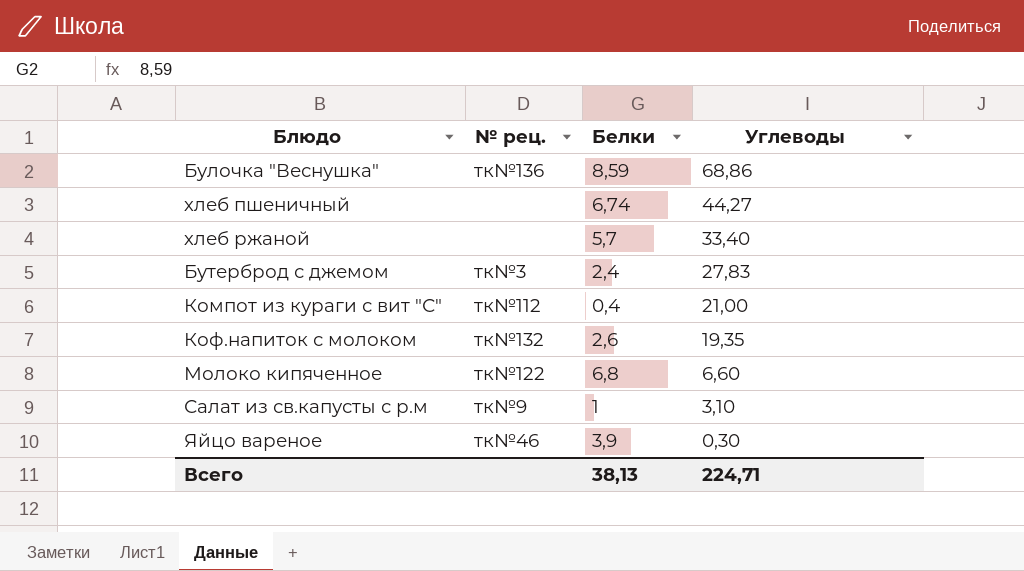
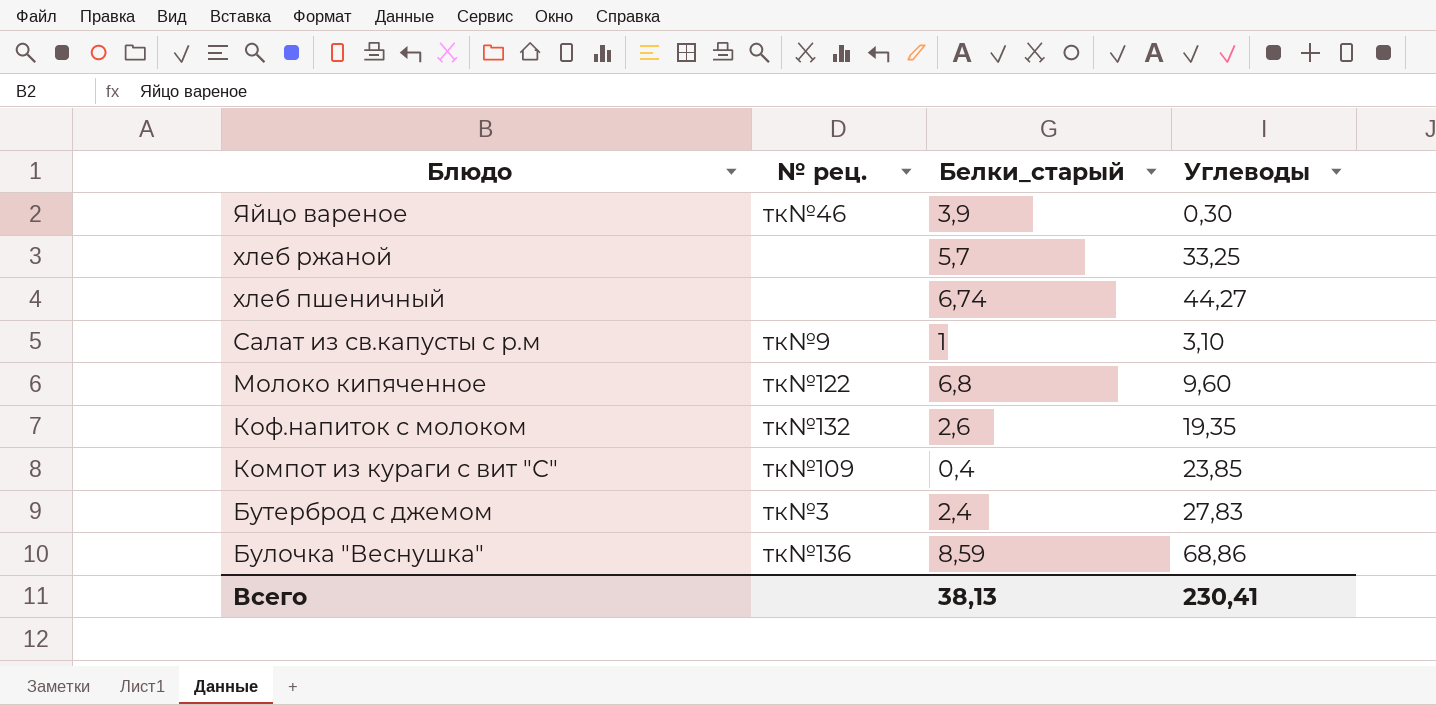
row order: Углеводы descending -> Блюдо descending
column name: Белки -> Белки_старый
хлеб ржаной | Углеводы: 33,40 -> 33,25
Молоко кипяченное | Углеводы: 6,60 -> 9,60
Компот из кураги с вит "С" | № рец.: тк№112 -> тк№109
Компот из кураги с вит "С" | Углеводы: 21,00 -> 23,85
Всего | Углеводы: 224,71 -> 230,41

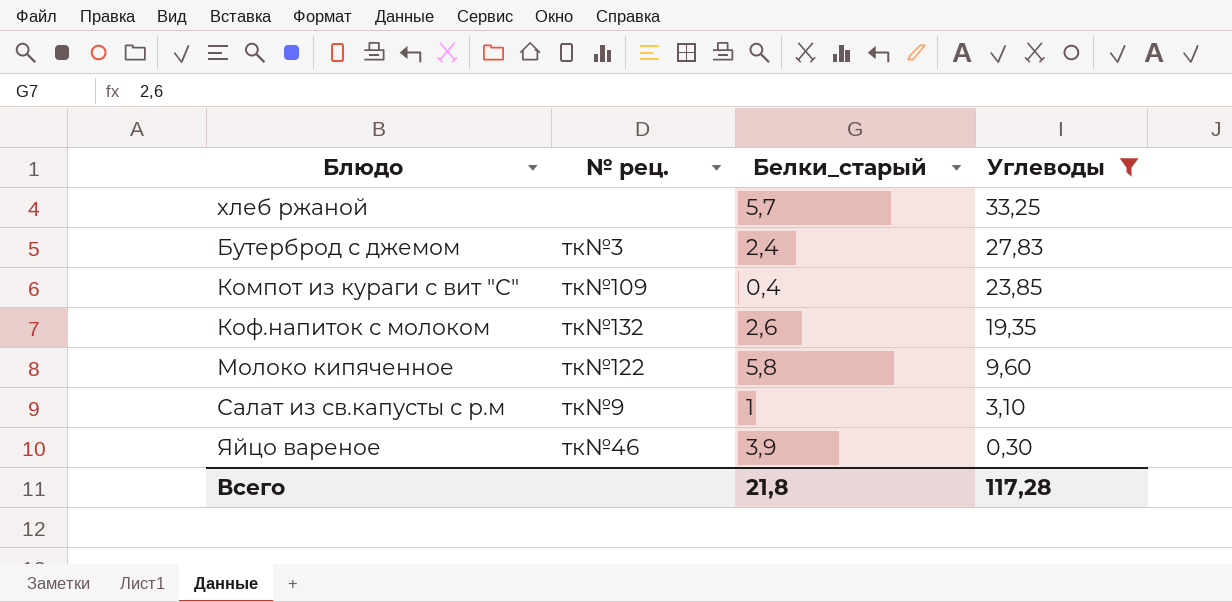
filter: none -> Углеводы <= 33,25
row order: Блюдо descending -> Углеводы descending
Молоко кипяченное | Белки_старый: 6,8 -> 5,8
Всего | Белки_старый: 38,13 -> 21,8
Всего | Углеводы: 230,41 -> 117,28

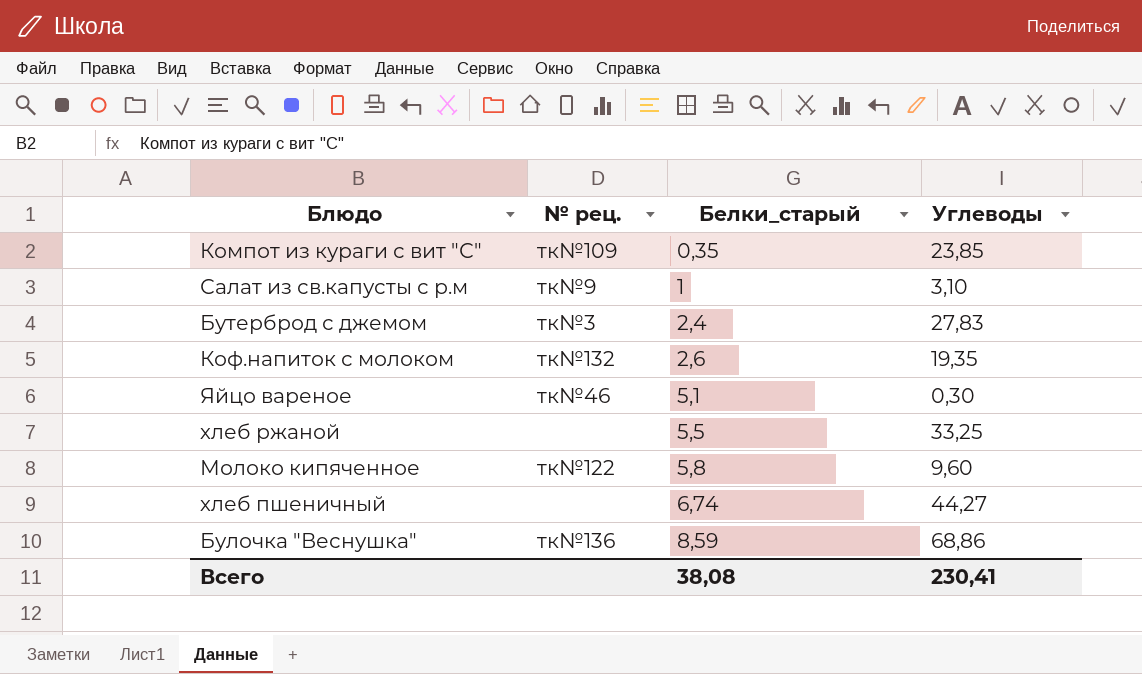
filter: Углеводы <= 33,25 -> none
row order: Углеводы descending -> Белки_старый ascending
Компот из кураги с вит "С" | Белки_старый: 0,4 -> 0,35
Яйцо вареное | Белки_старый: 3,9 -> 5,1
хлеб ржаной | Белки_старый: 5,7 -> 5,5
Всего | Белки_старый: 21,8 -> 38,08
Всего | Углеводы: 117,28 -> 230,41

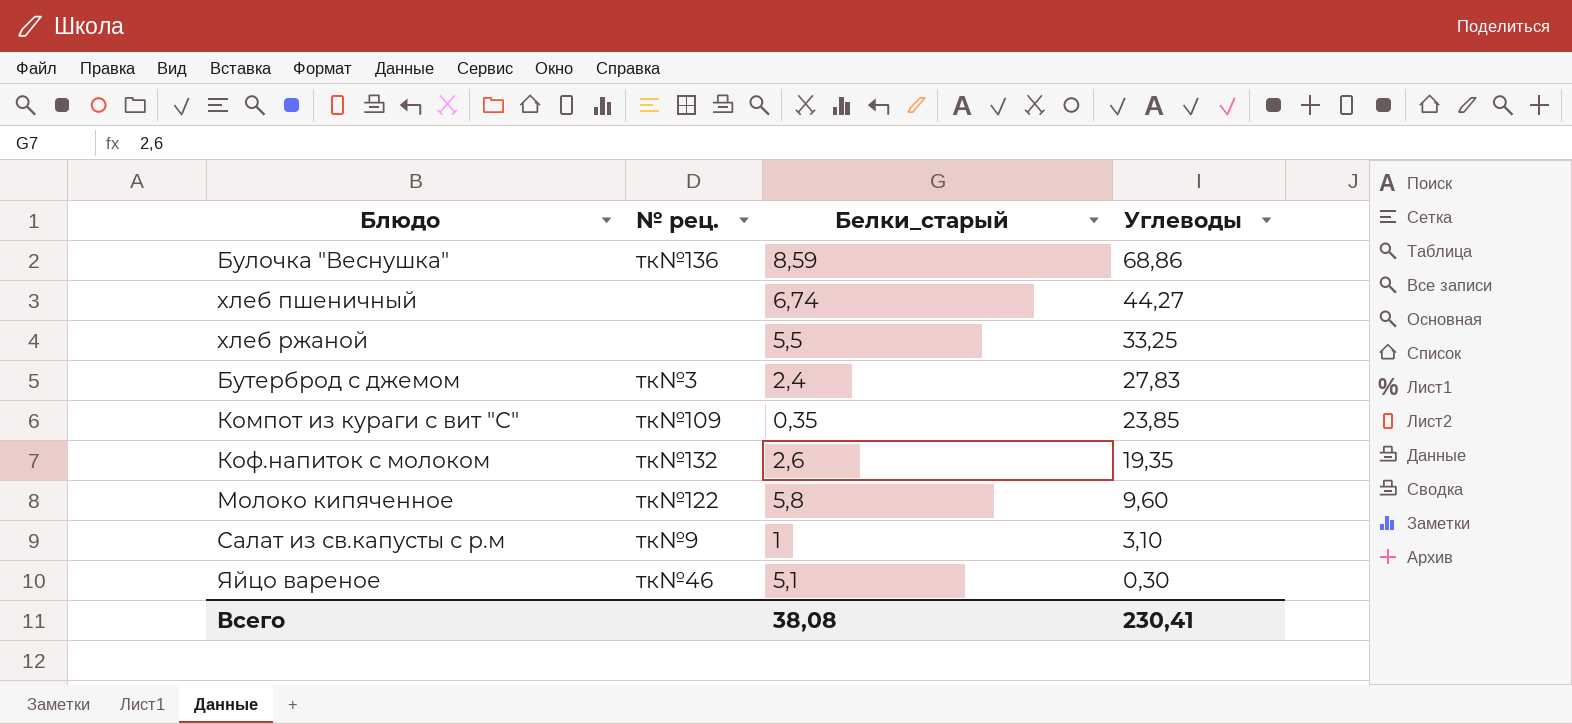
row order: Белки_старый ascending -> Углеводы descending

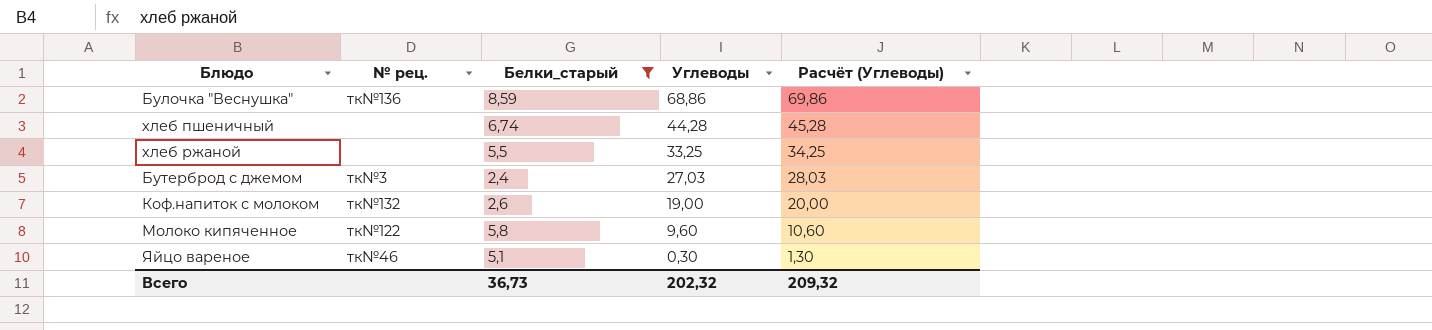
filter: none -> Белки_старый >= 2,4
column Расчёт (Углеводы) | formula: none -> [Углеводы] + 1
хлеб пшеничный | Углеводы: 44,27 -> 44,28
Бутерброд с джемом | Углеводы: 27,83 -> 27,03
Коф.напиток с молоком | Углеводы: 19,35 -> 19,00
Всего | Белки_старый: 38,08 -> 36,73
Всего | Углеводы: 230,41 -> 202,32

